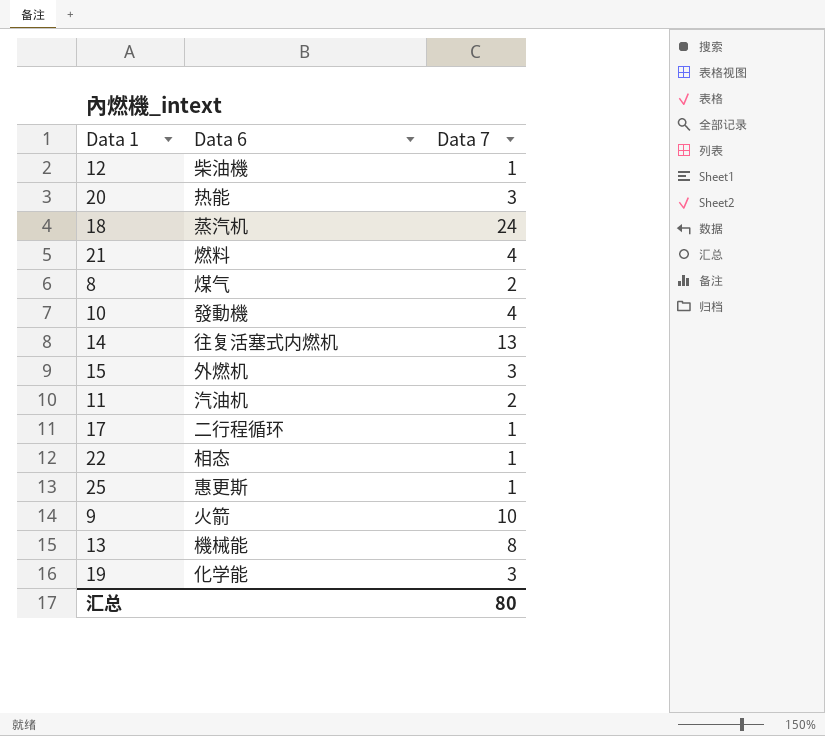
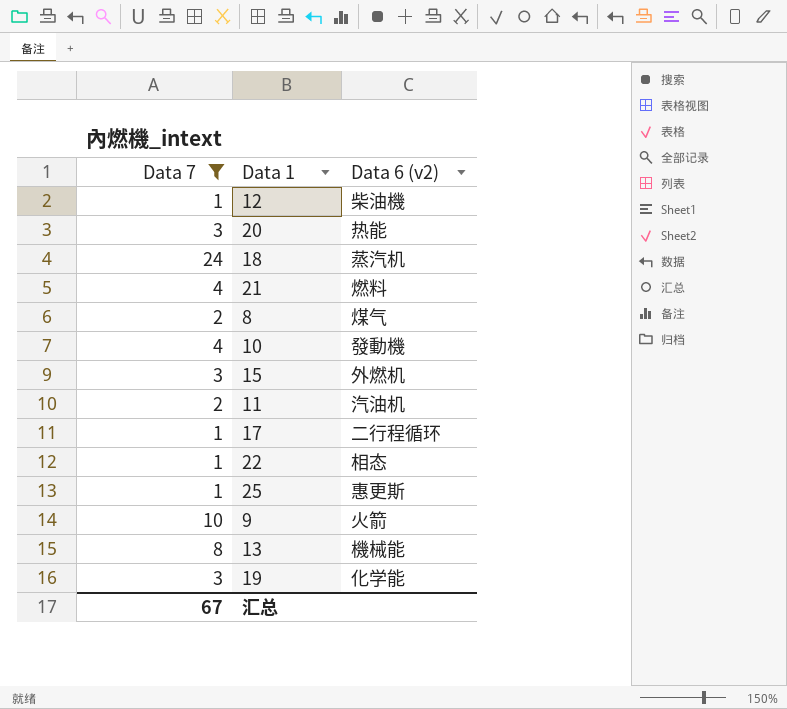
filter: none -> Data 7 != 13
column Data 7 | position: 3 -> 1
column name: Data 6 -> Data 6 (v2)
汇总 | Data 7: 80 -> 67

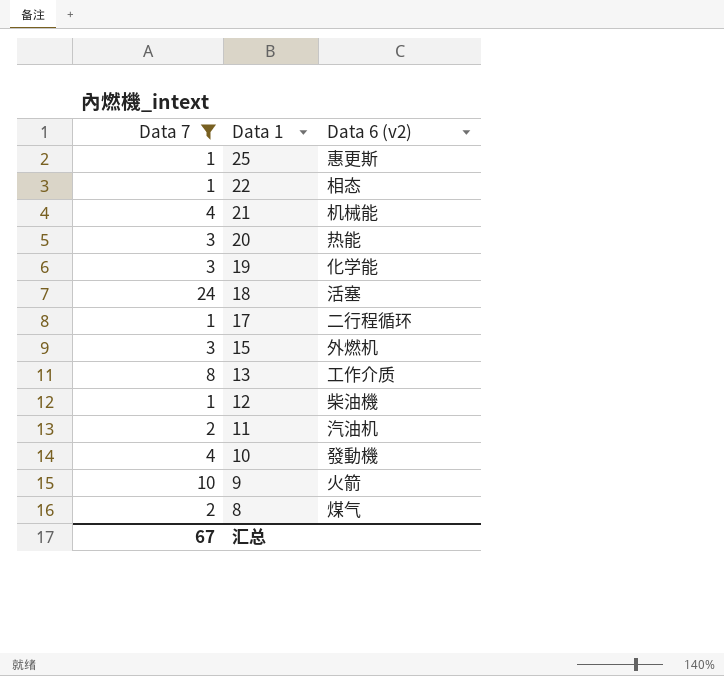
row order: none -> Data 1 descending
21 | Data 6 (v2): 燃料 -> 机械能
18 | Data 6 (v2): 蒸汽机 -> 活塞
13 | Data 6 (v2): 機械能 -> 工作介质

